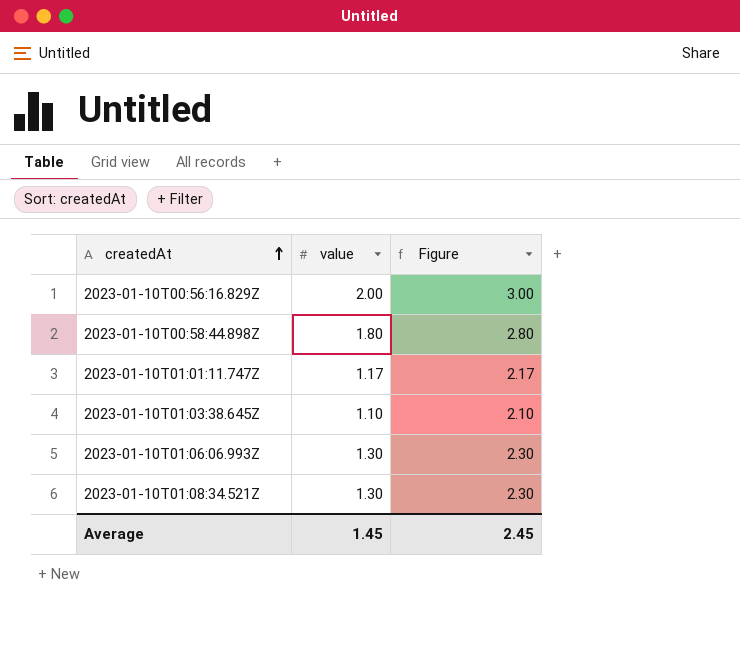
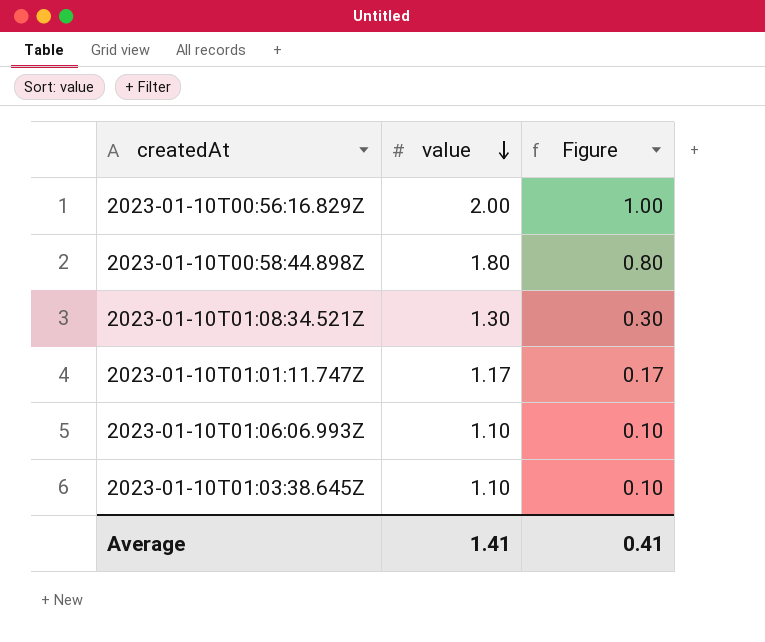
row order: createdAt ascending -> value descending
column Figure | formula: [value] + 1 -> [value] - 1
2023-01-10T01:06:06.993Z | value: 1.30 -> 1.10
Average | value: 1.45 -> 1.41
Average | Figure: 2.45 -> 0.41

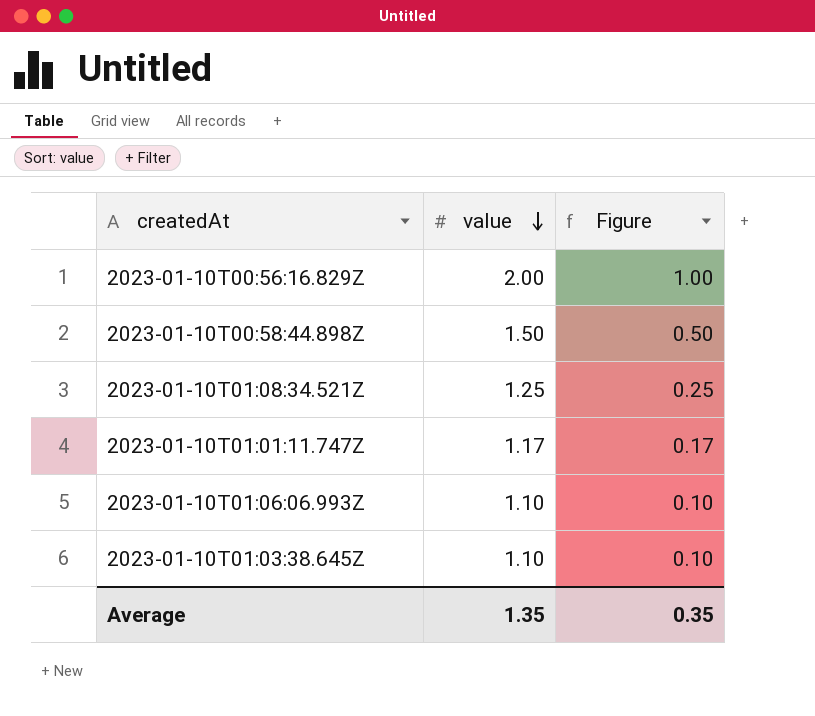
2023-01-10T00:58:44.898Z | value: 1.80 -> 1.50
2023-01-10T00:58:44.898Z | Figure: 0.80 -> 0.50
2023-01-10T01:08:34.521Z | value: 1.30 -> 1.25
2023-01-10T01:08:34.521Z | Figure: 0.30 -> 0.25
Average | value: 1.41 -> 1.35
Average | Figure: 0.41 -> 0.35

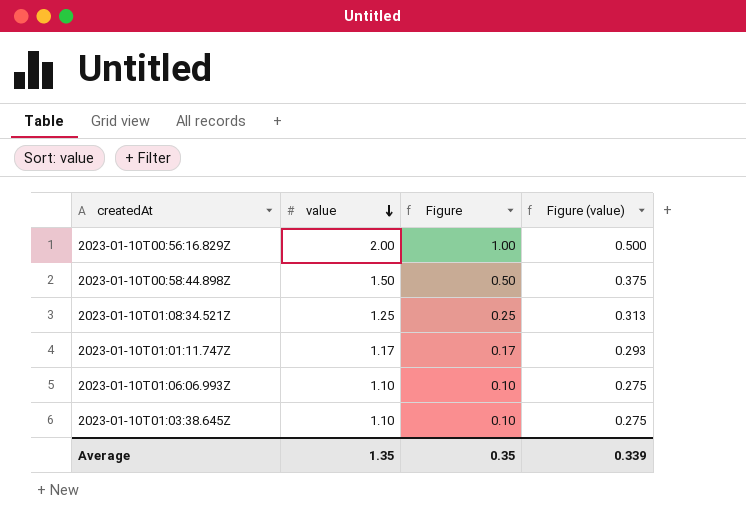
column Figure (value) | formula: none -> [value] * 0.25

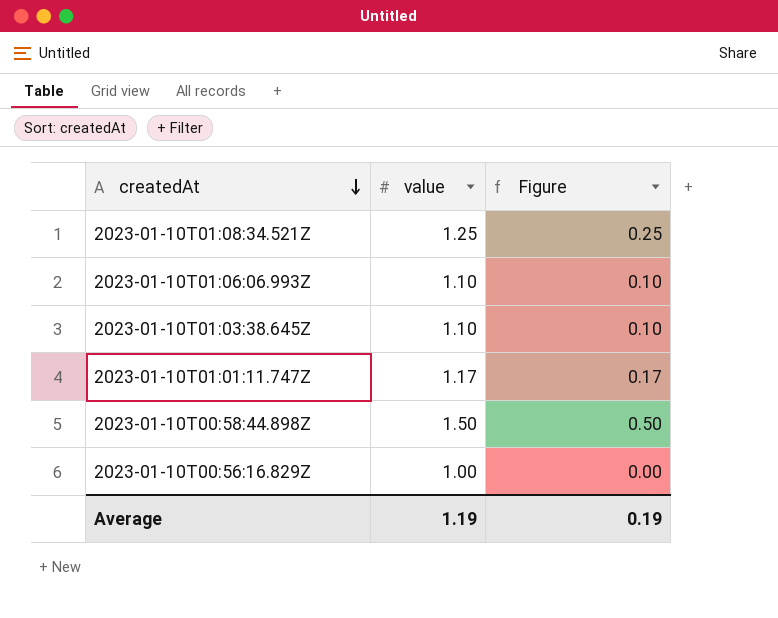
row order: value descending -> createdAt descending
column Figure (value) | formula: [value] * 0.25 -> none
2023-01-10T00:56:16.829Z | value: 2.00 -> 1.00
2023-01-10T00:56:16.829Z | Figure: 1.00 -> 0.00
Average | value: 1.35 -> 1.19
Average | Figure: 0.35 -> 0.19

